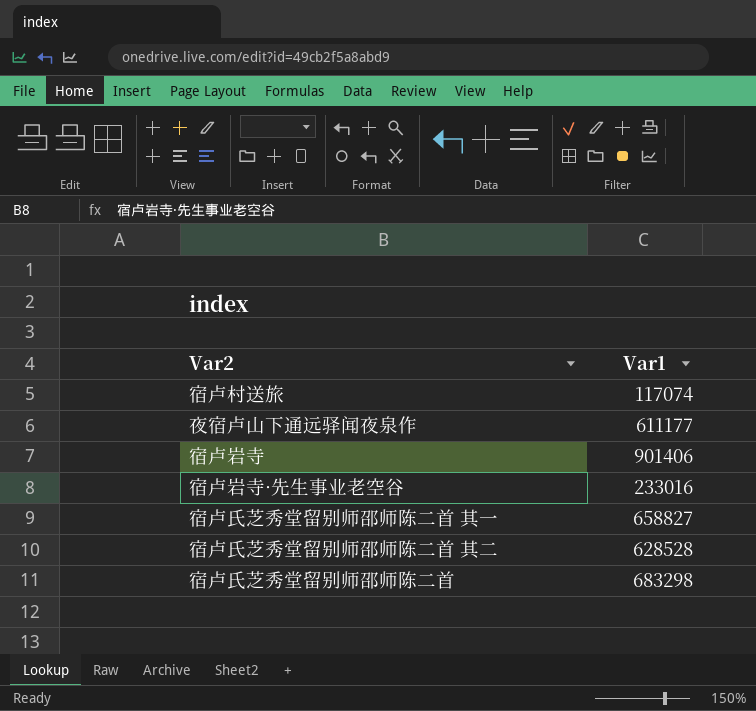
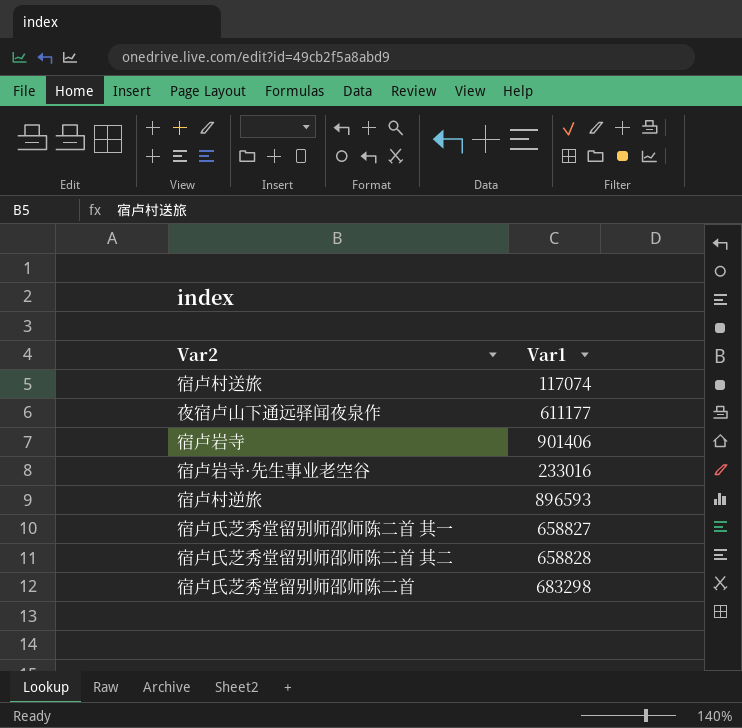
row 宿卢村逆旅: none -> 896593
宿卢氏芝秀堂留别师邵师陈二首 其二 | Var1: 628528 -> 658828

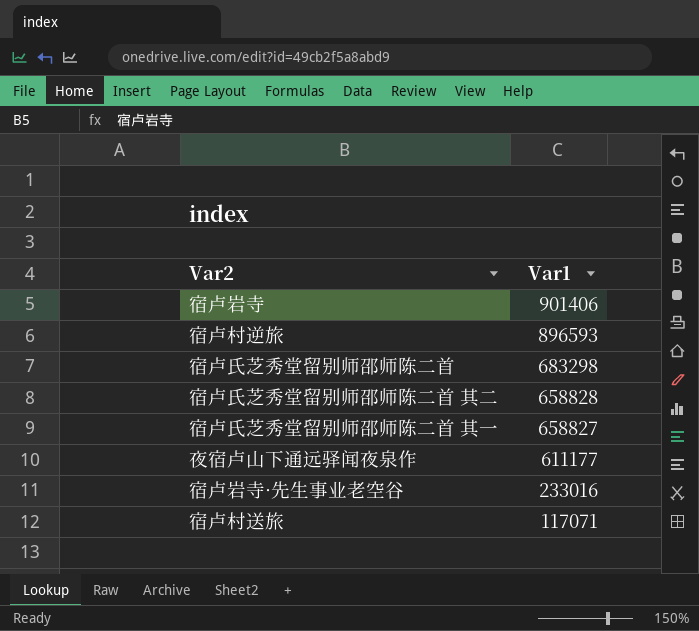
row order: none -> Var1 descending
宿卢村送旅 | Var1: 117074 -> 117071

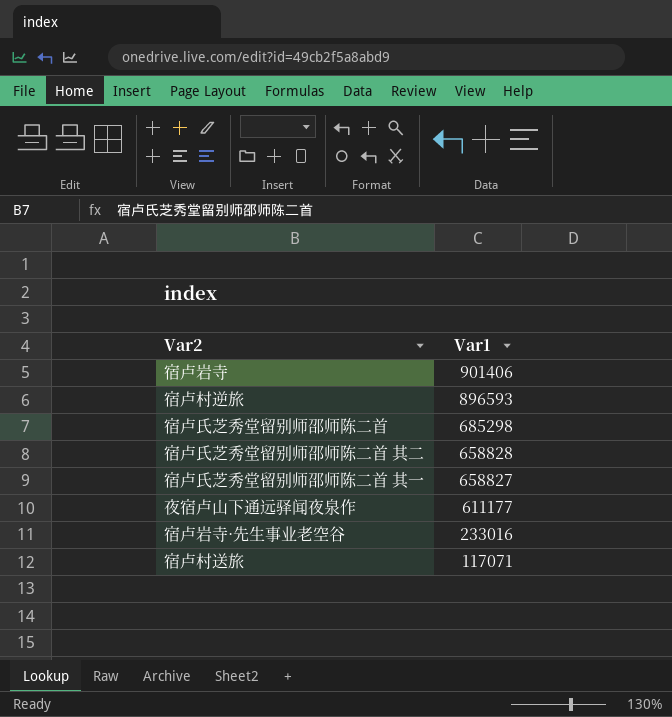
宿卢氏芝秀堂留别师邵师陈二首 | Var1: 683298 -> 685298

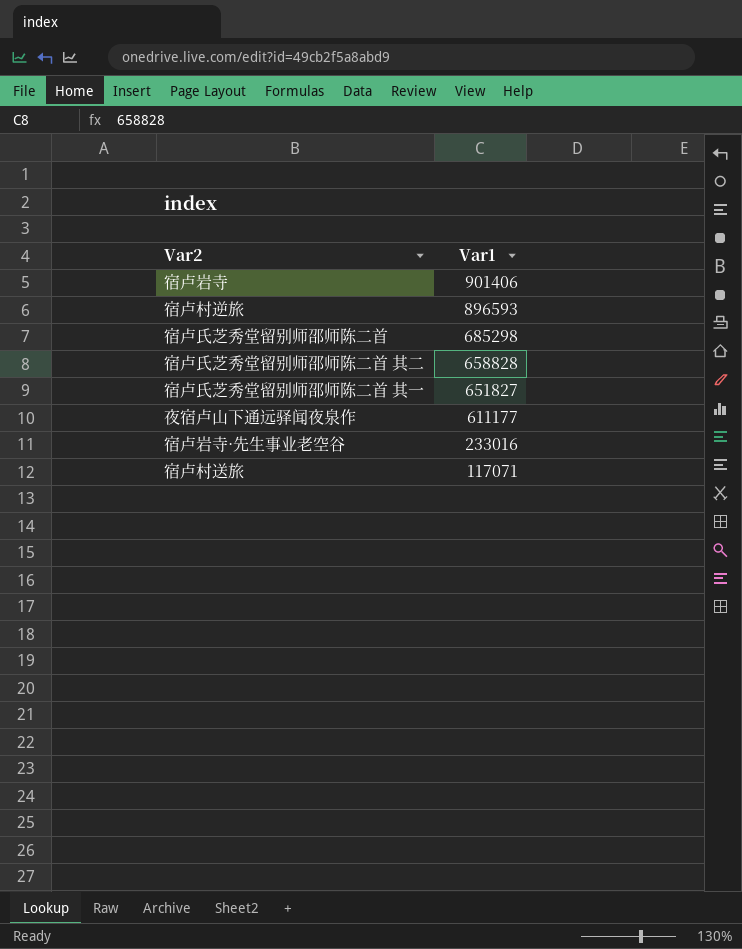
宿卢氏芝秀堂留别师邵师陈二首 其一 | Var1: 658827 -> 651827

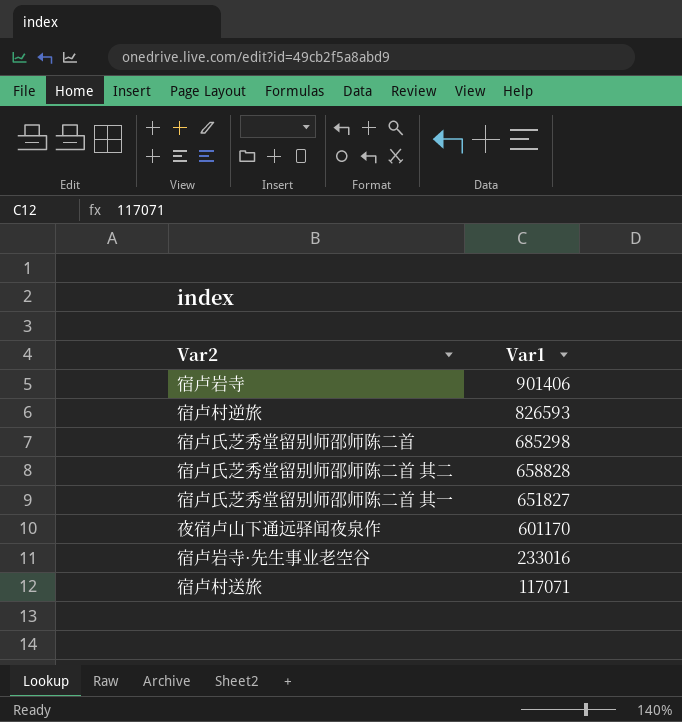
宿卢村逆旅 | Var1: 896593 -> 826593
夜宿卢山下通远驿闻夜泉作 | Var1: 611177 -> 601170

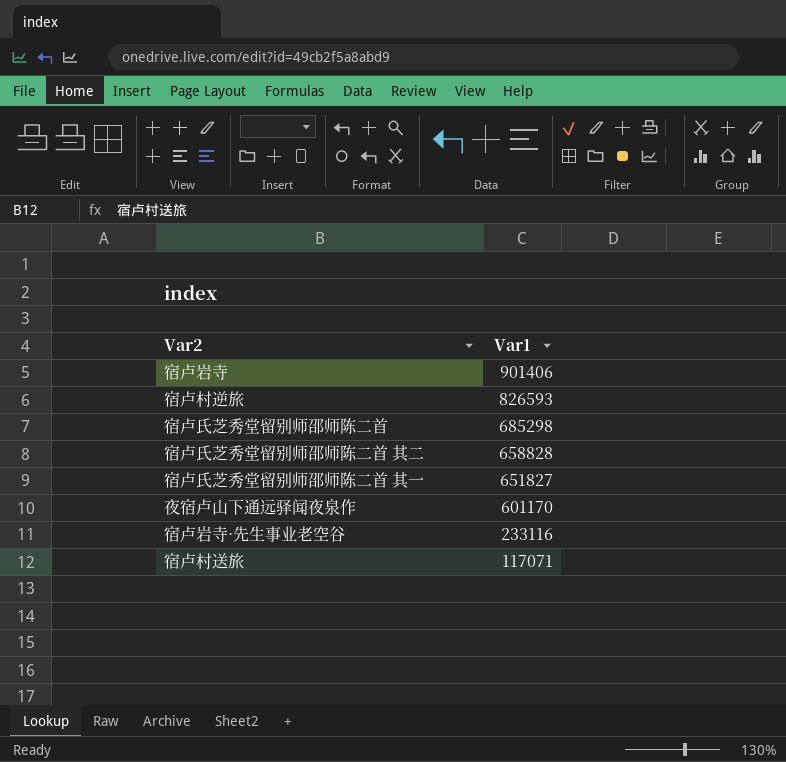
宿卢岩寺·先生事业老空谷 | Var1: 233016 -> 233116

